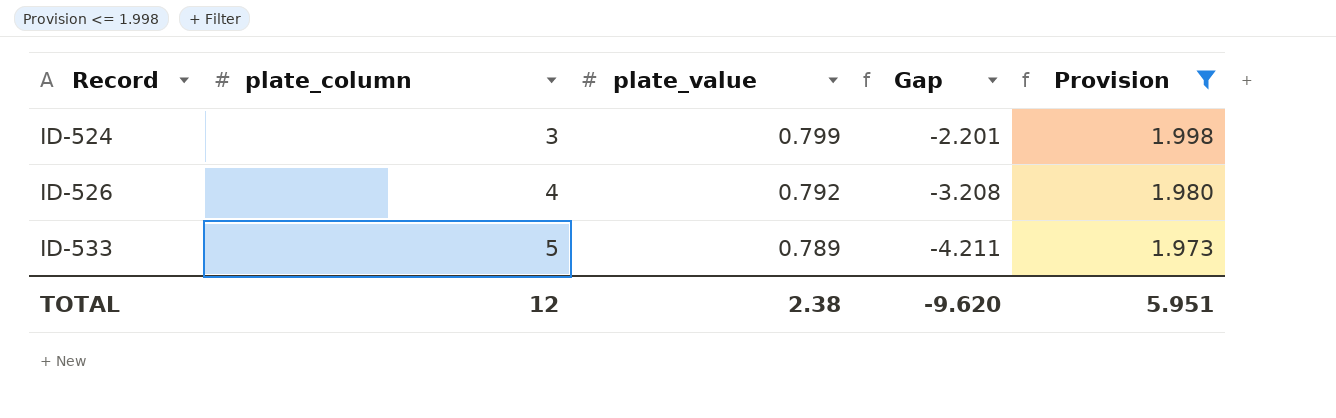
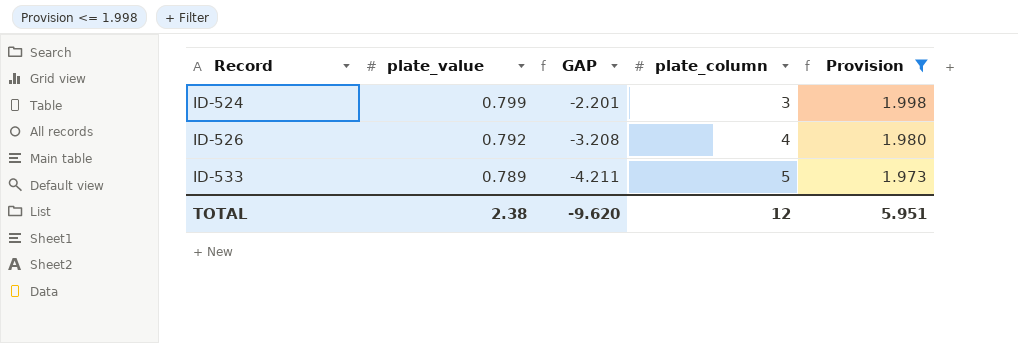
column name: Gap -> GAP
column plate_column | position: 2 -> 4

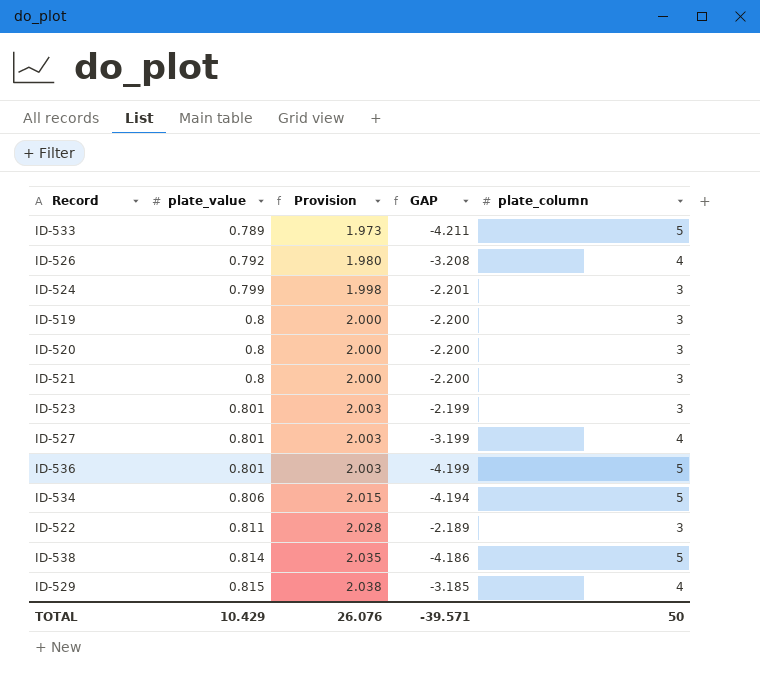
filter: Provision <= 1.998 -> none
row order: Record ascending -> plate_value ascending
column Provision | position: 5 -> 3
TOTAL | plate_value: 2.38 -> 10.429
TOTAL | Provision: 5.951 -> 26.076
TOTAL | GAP: -9.620 -> -39.571
TOTAL | plate_column: 12 -> 50

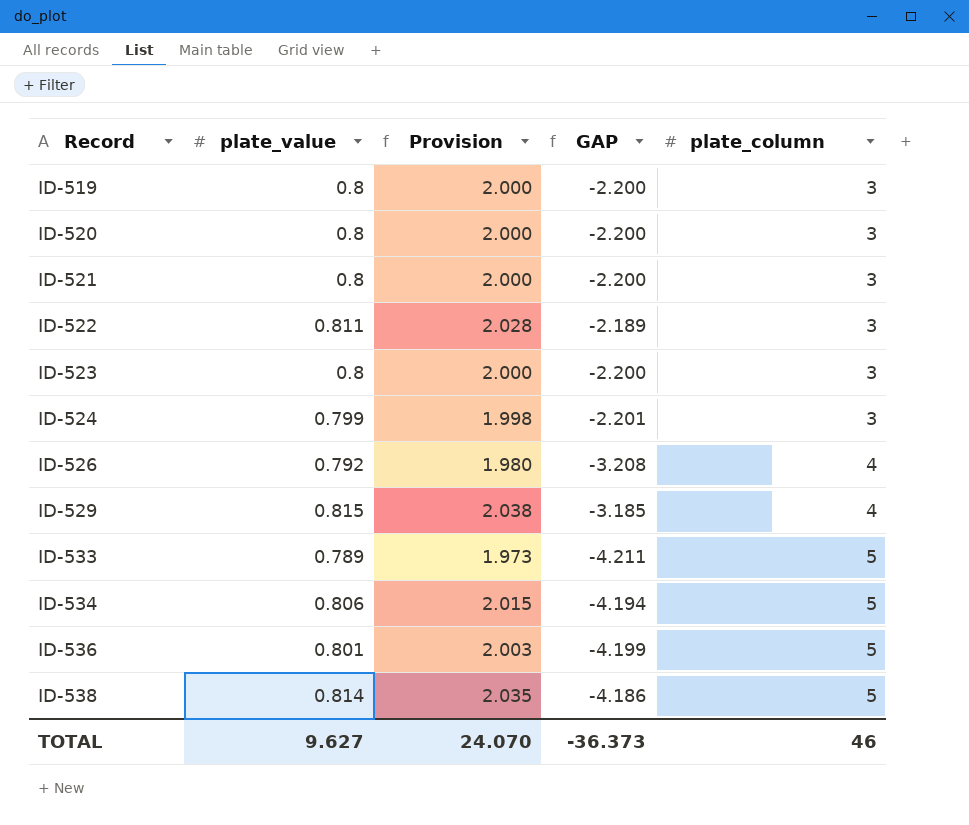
row order: plate_value ascending -> Record ascending
row ID-527: 0.801 | 2.003 | -3.199 | 4 -> none
ID-523 | plate_value: 0.801 -> 0.8
ID-523 | Provision: 2.003 -> 2.000
ID-523 | GAP: -2.199 -> -2.200
TOTAL | plate_value: 10.429 -> 9.627
TOTAL | Provision: 26.076 -> 24.070
TOTAL | GAP: -39.571 -> -36.373
TOTAL | plate_column: 50 -> 46

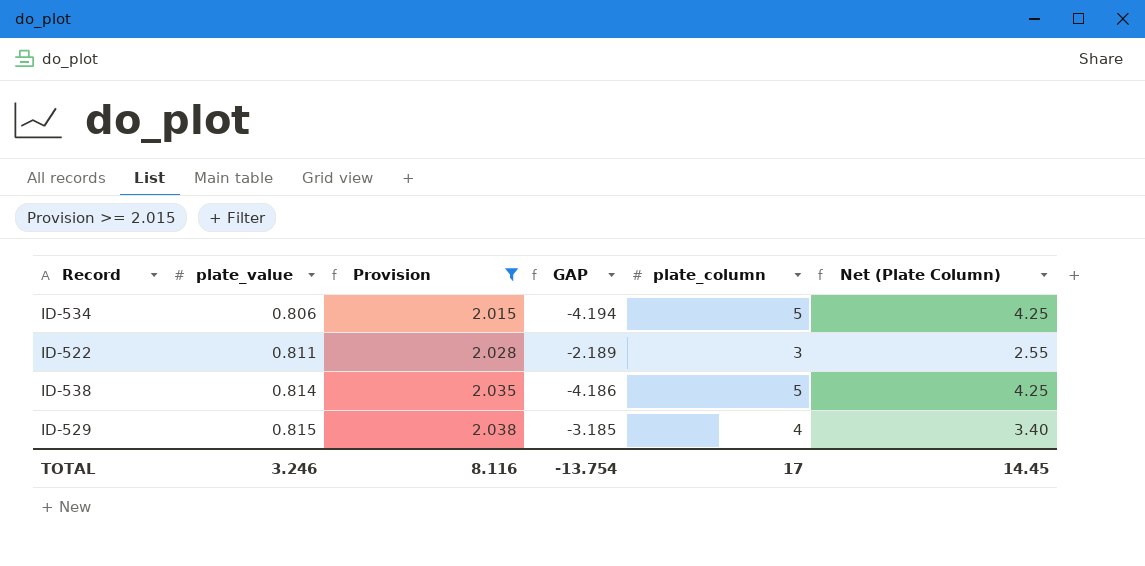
filter: none -> Provision >= 2.015
row order: Record ascending -> plate_value ascending
column Net (Plate Column) | formula: none -> [plate_column] * 0.85
TOTAL | plate_value: 9.627 -> 3.246
TOTAL | Provision: 24.070 -> 8.116
TOTAL | GAP: -36.373 -> -13.754
TOTAL | plate_column: 46 -> 17

